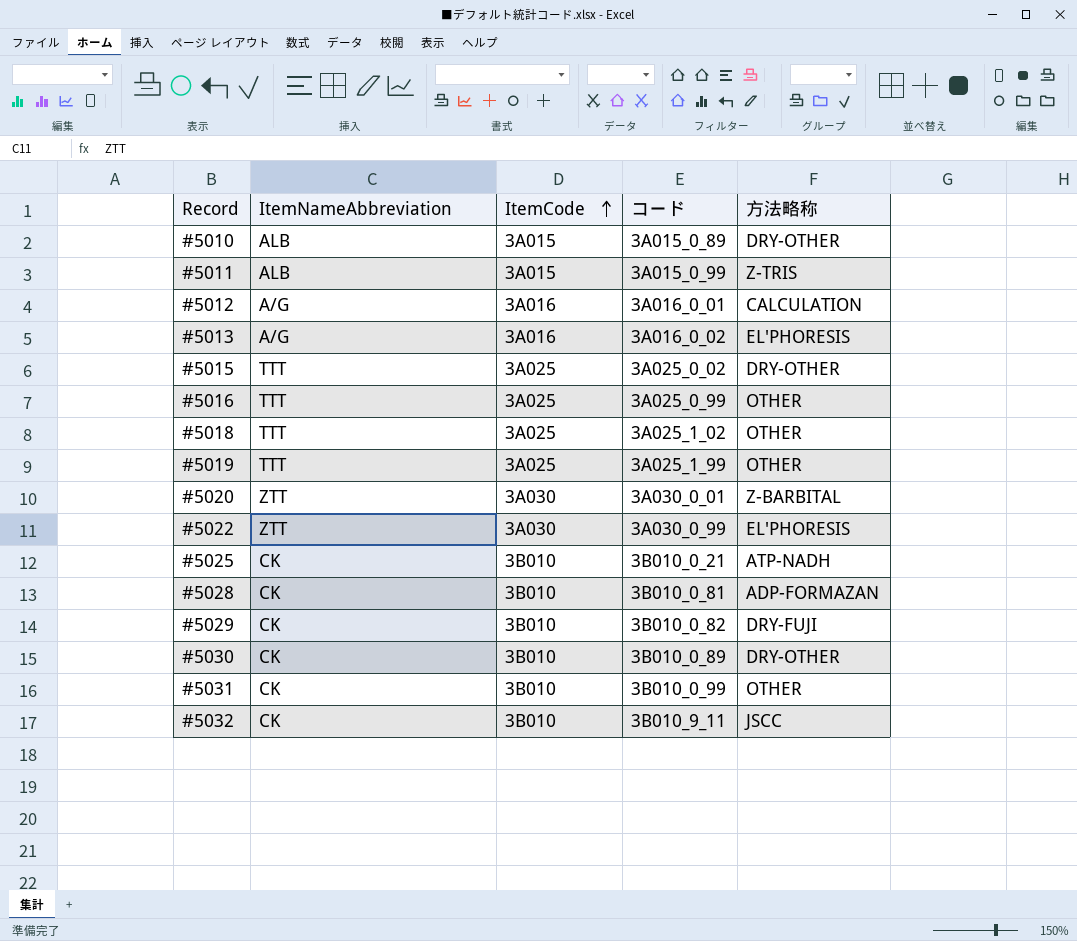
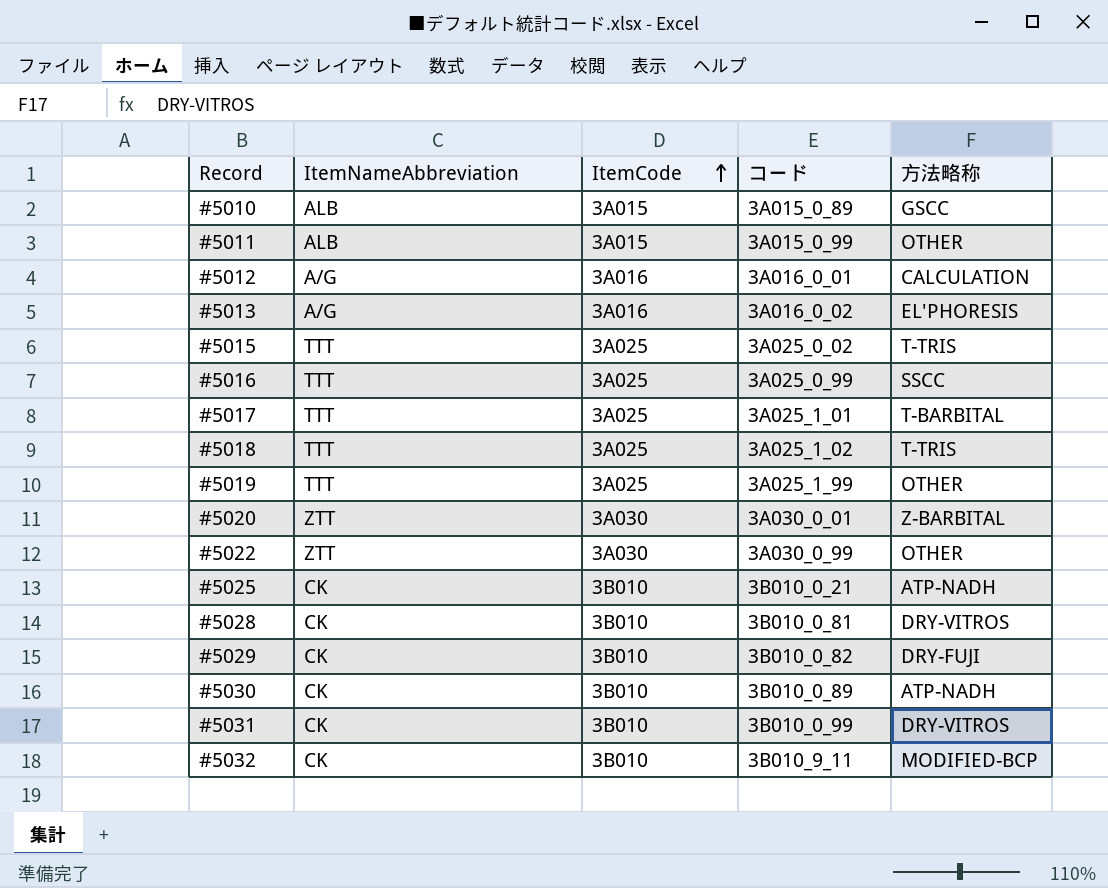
#5010 | 方法略称: DRY-OTHER -> GSCC
#5011 | 方法略称: Z-TRIS -> OTHER
#5015 | 方法略称: DRY-OTHER -> T-TRIS
#5016 | 方法略称: OTHER -> SSCC
row #5017: none -> TTT | 3A025 | 3A025_1_01 | T-BARBITAL
#5018 | 方法略称: OTHER -> T-TRIS
#5022 | 方法略称: EL'PHORESIS -> OTHER
#5028 | 方法略称: ADP-FORMAZAN -> DRY-VITROS
#5030 | 方法略称: DRY-OTHER -> ATP-NADH
#5031 | 方法略称: OTHER -> DRY-VITROS
#5032 | 方法略称: JSCC -> MODIFIED-BCP

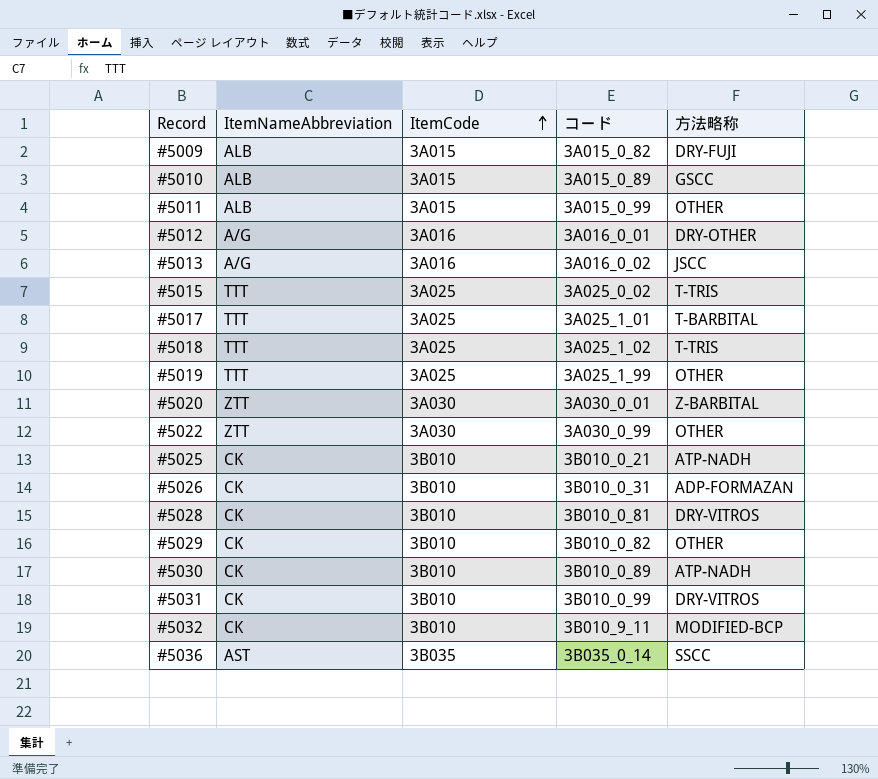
row #5016: TTT | 3A025 | 3A025_0_99 | SSCC -> none
row #5009: none -> ALB | 3A015 | 3A015_0_82 | DRY-FUJI
#5012 | 方法略称: CALCULATION -> DRY-OTHER
#5013 | 方法略称: EL'PHORESIS -> JSCC
row #5026: none -> CK | 3B010 | 3B010_0_31 | ADP-FORMAZAN
#5029 | 方法略称: DRY-FUJI -> OTHER
row #5036: none -> AST | 3B035 | 3B035_0_14 | SSCC

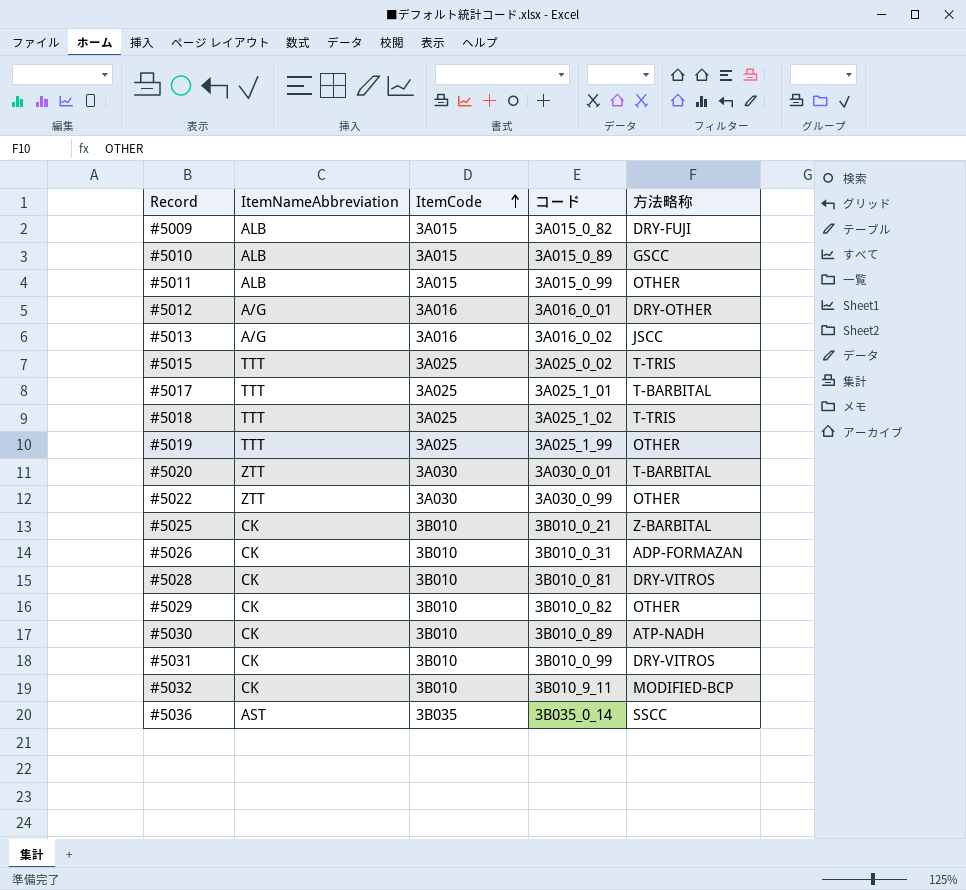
#5020 | 方法略称: Z-BARBITAL -> T-BARBITAL
#5025 | 方法略称: ATP-NADH -> Z-BARBITAL

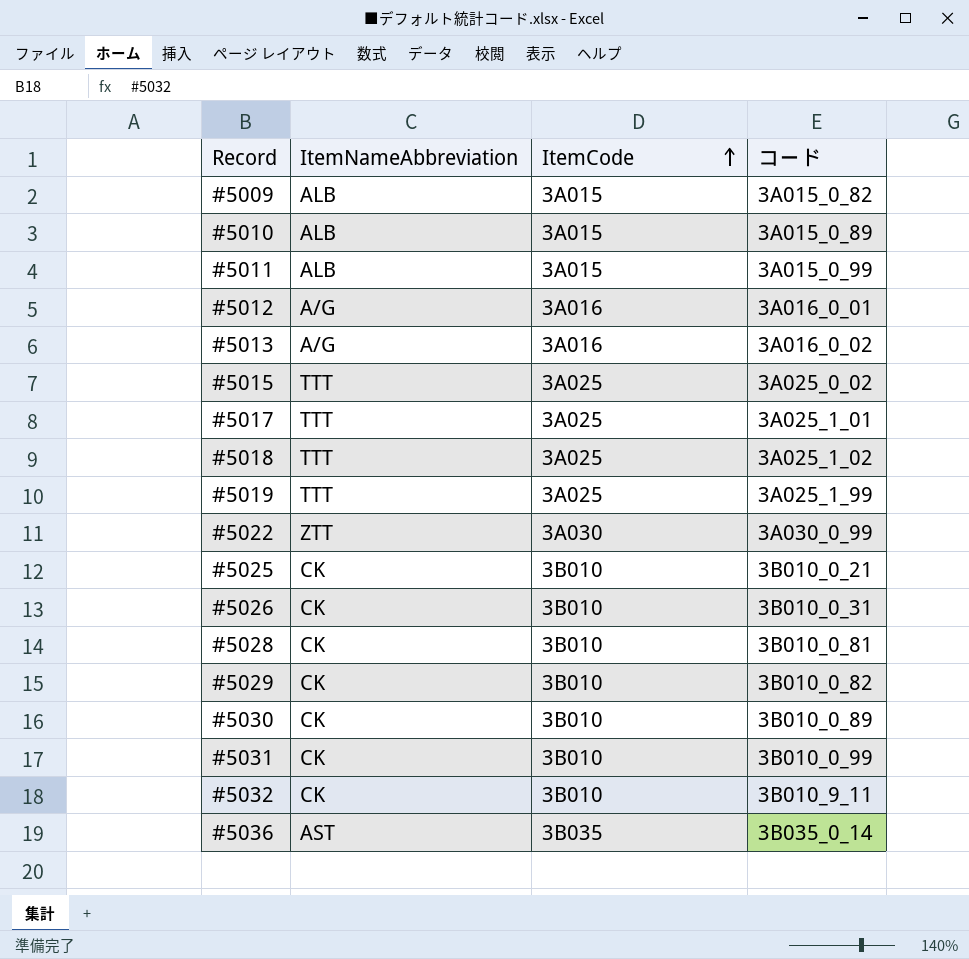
column 方法略称 | position: 5 -> none
row #5020: ZTT | 3A030 | 3A030_0_01 | T-BARBITAL -> none

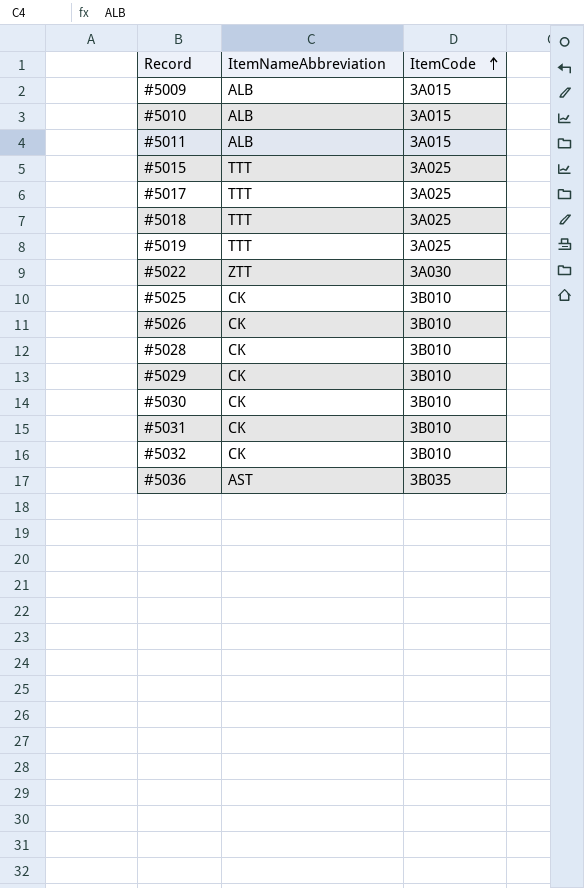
column コード | position: 4 -> none
row #5012: A/G | 3A016 | 3A016_0_01 -> none
row #5013: A/G | 3A016 | 3A016_0_02 -> none

